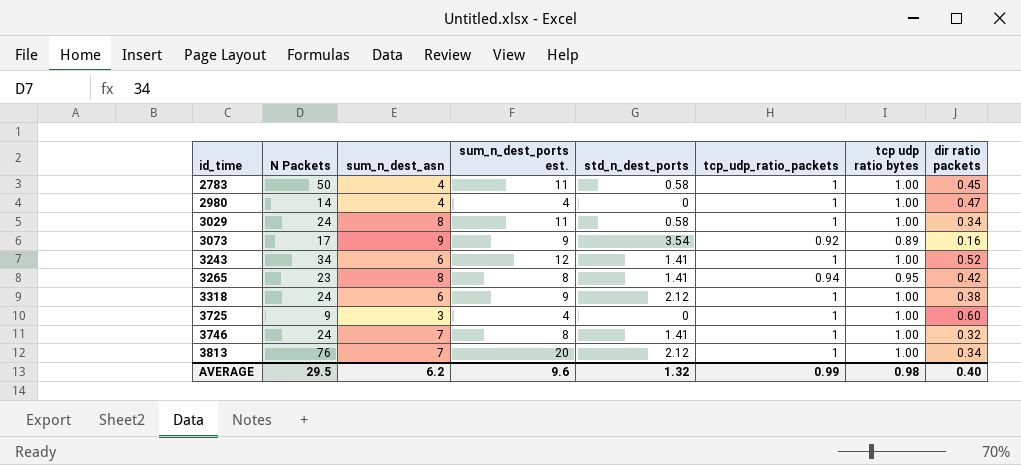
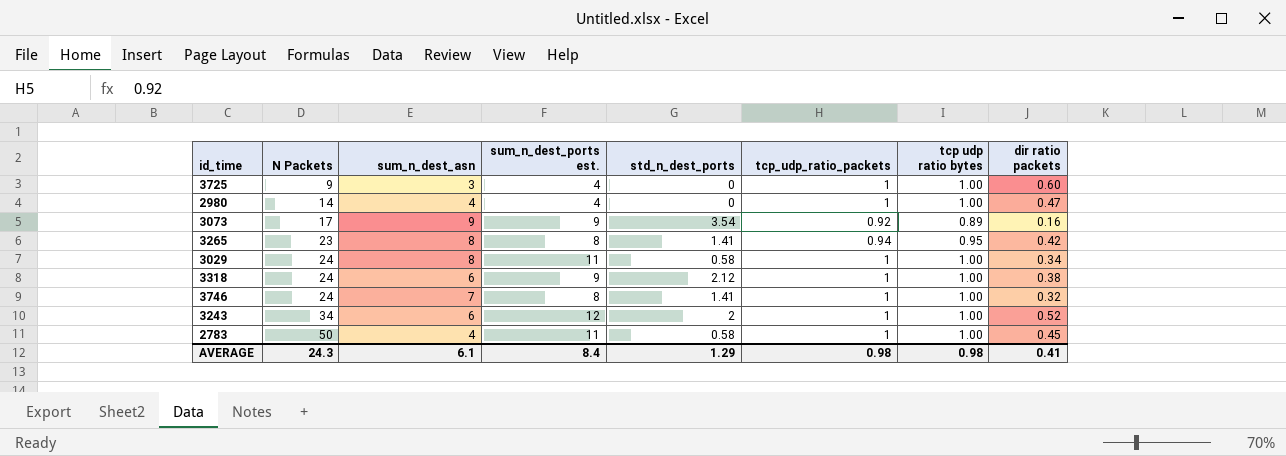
row order: id_time ascending -> N Packets ascending
row 3813: 76 | 7 | 20 | 2.12 | 1 | 1.00 | 0.34 -> none
3243 | std_n_dest_ports: 1.41 -> 2
AVERAGE | N Packets: 29.5 -> 24.3
AVERAGE | sum_n_dest_asn: 6.2 -> 6.1
AVERAGE | sum_n_dest_ports est.: 9.6 -> 8.4
AVERAGE | std_n_dest_ports: 1.32 -> 1.29
AVERAGE | tcp_udp_ratio_packets: 0.99 -> 0.98
AVERAGE | dir ratio packets: 0.40 -> 0.41

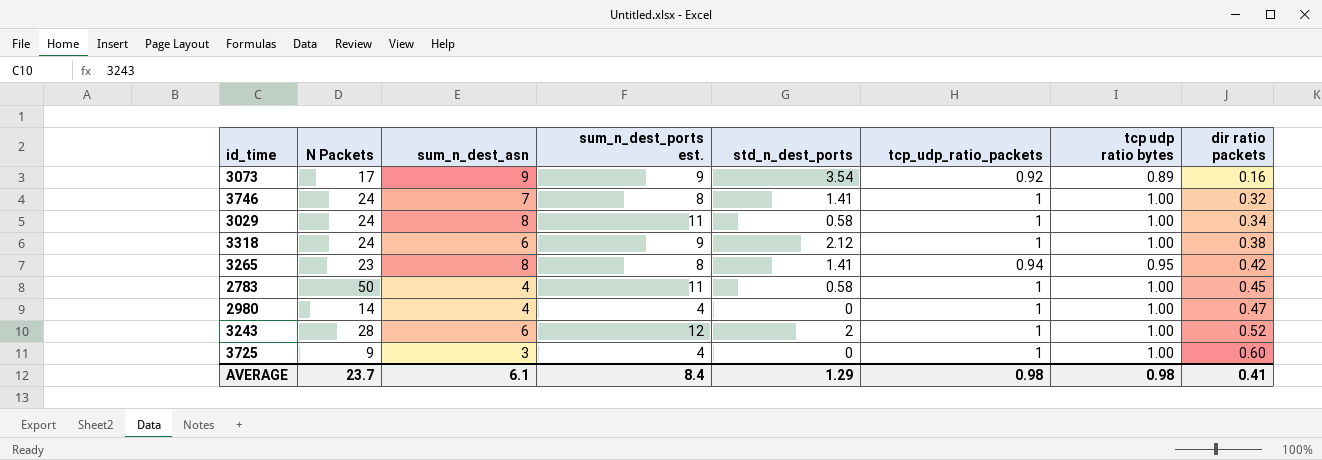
row order: N Packets ascending -> dir ratio packets ascending
3243 | N Packets: 34 -> 28
AVERAGE | N Packets: 24.3 -> 23.7

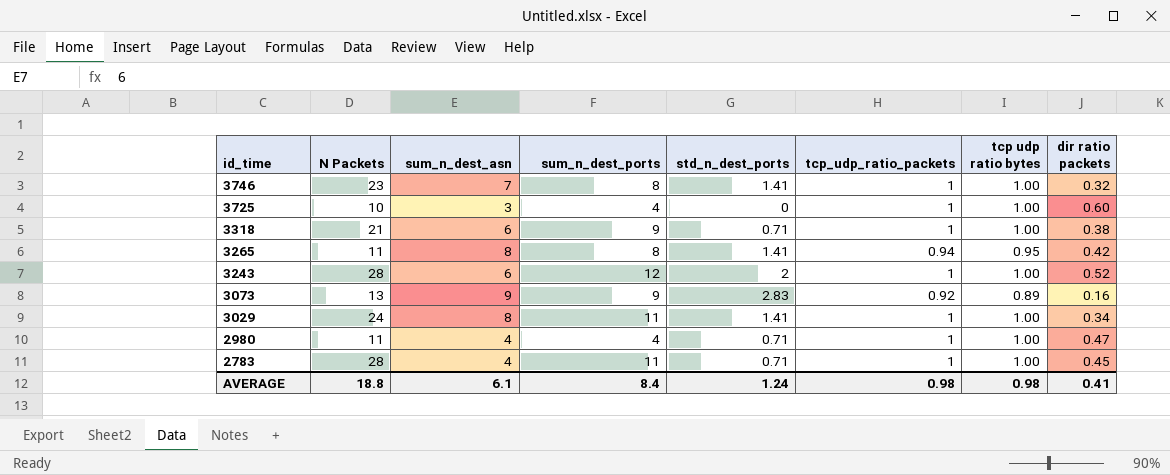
row order: dir ratio packets ascending -> id_time descending
column name: sum_n_dest_ports est. -> sum_n_dest_ports
3746 | N Packets: 24 -> 23
3725 | N Packets: 9 -> 10
3318 | N Packets: 24 -> 21
3318 | std_n_dest_ports: 2.12 -> 0.71
3265 | N Packets: 23 -> 11
3073 | N Packets: 17 -> 13
3073 | std_n_dest_ports: 3.54 -> 2.83
3029 | std_n_dest_ports: 0.58 -> 1.41
2980 | N Packets: 14 -> 11
2980 | std_n_dest_ports: 0 -> 0.71
2783 | N Packets: 50 -> 28
2783 | std_n_dest_ports: 0.58 -> 0.71
AVERAGE | N Packets: 23.7 -> 18.8
AVERAGE | std_n_dest_ports: 1.29 -> 1.24

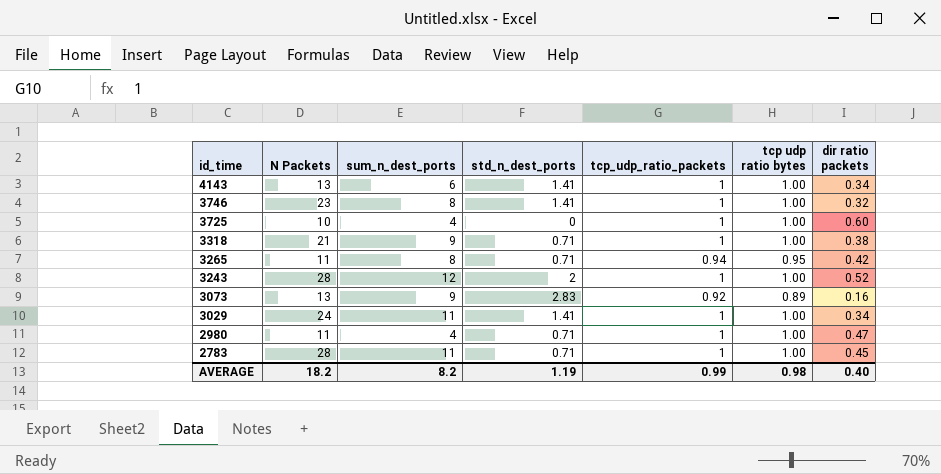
column sum_n_dest_asn | position: 3 -> none
row 4143: none -> 13 | 6 | 1.41 | 1 | 1.00 | 0.34
3265 | std_n_dest_ports: 1.41 -> 0.71
AVERAGE | N Packets: 18.8 -> 18.2
AVERAGE | sum_n_dest_ports: 8.4 -> 8.2
AVERAGE | std_n_dest_ports: 1.24 -> 1.19
AVERAGE | tcp_udp_ratio_packets: 0.98 -> 0.99
AVERAGE | dir ratio packets: 0.41 -> 0.40

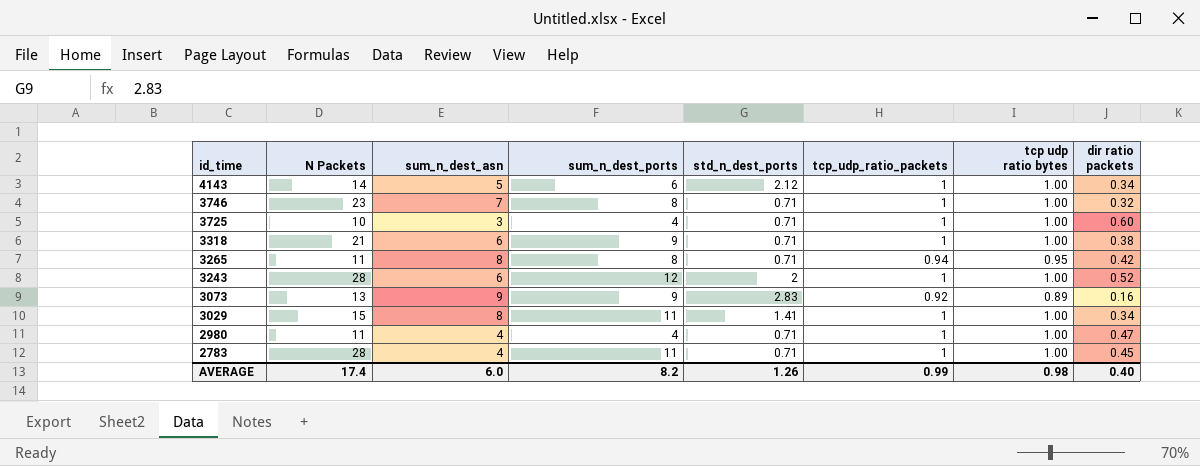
column sum_n_dest_asn | position: none -> 3
4143 | N Packets: 13 -> 14
4143 | std_n_dest_ports: 1.41 -> 2.12
3746 | std_n_dest_ports: 1.41 -> 0.71
3725 | std_n_dest_ports: 0 -> 0.71
3029 | N Packets: 24 -> 15
AVERAGE | N Packets: 18.2 -> 17.4
AVERAGE | std_n_dest_ports: 1.19 -> 1.26

